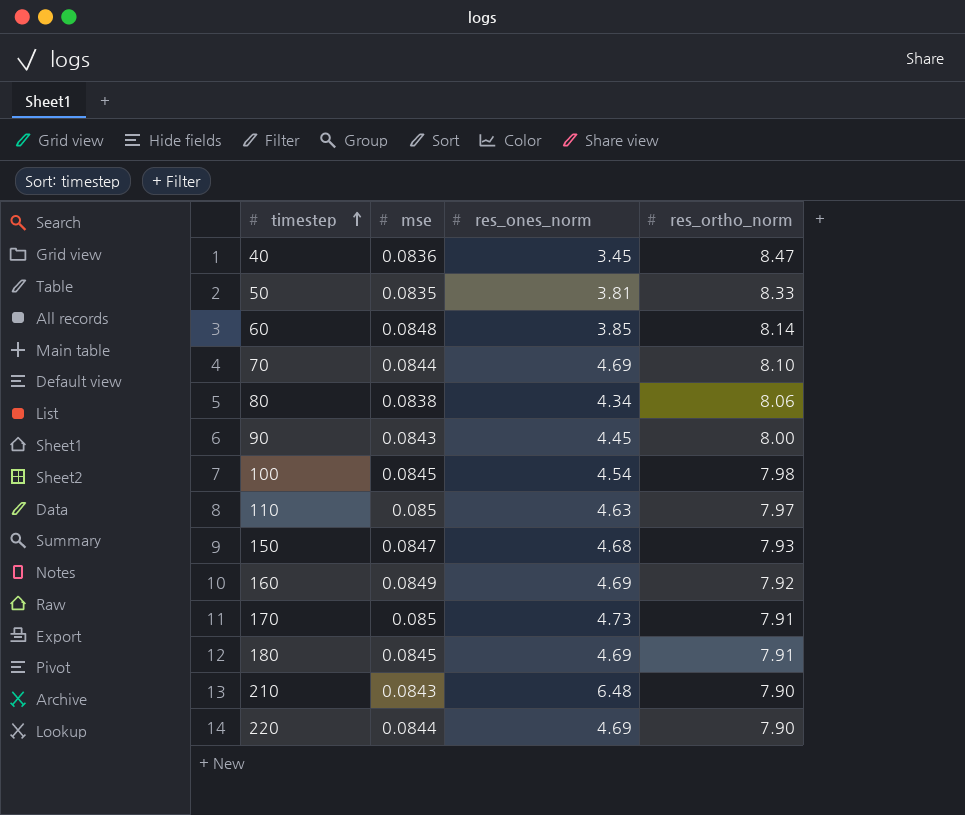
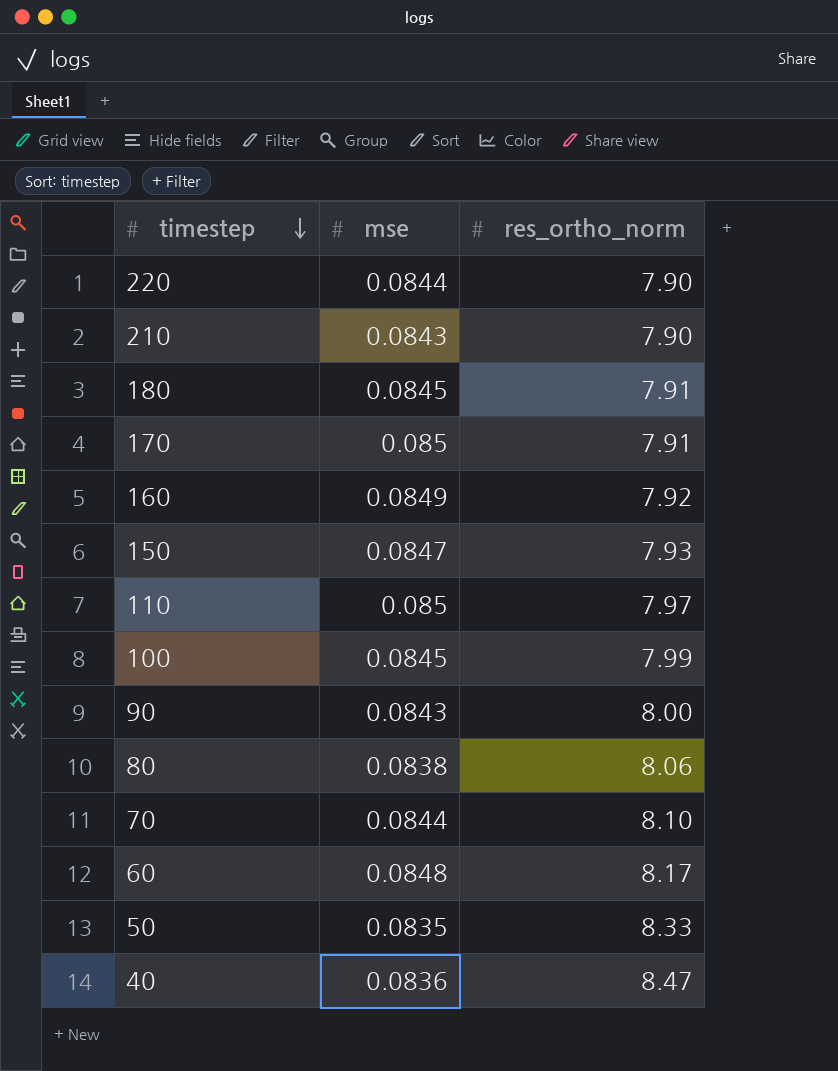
row order: timestep ascending -> timestep descending
column res_ones_norm | position: 3 -> none
100 | res_ortho_norm: 7.98 -> 7.99
60 | res_ortho_norm: 8.14 -> 8.17

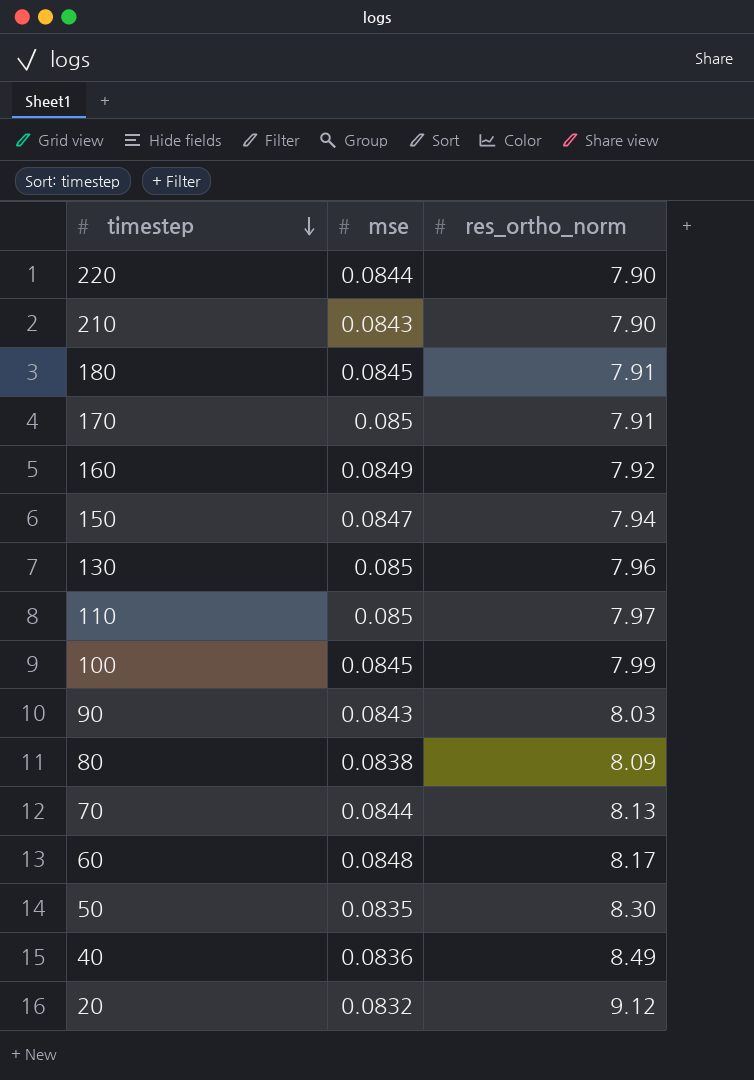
150 | res_ortho_norm: 7.93 -> 7.94
row 130: none -> 0.085 | 7.96
90 | res_ortho_norm: 8.00 -> 8.03
80 | res_ortho_norm: 8.06 -> 8.09
70 | res_ortho_norm: 8.10 -> 8.13
50 | res_ortho_norm: 8.33 -> 8.30
40 | res_ortho_norm: 8.47 -> 8.49
row 20: none -> 0.0832 | 9.12

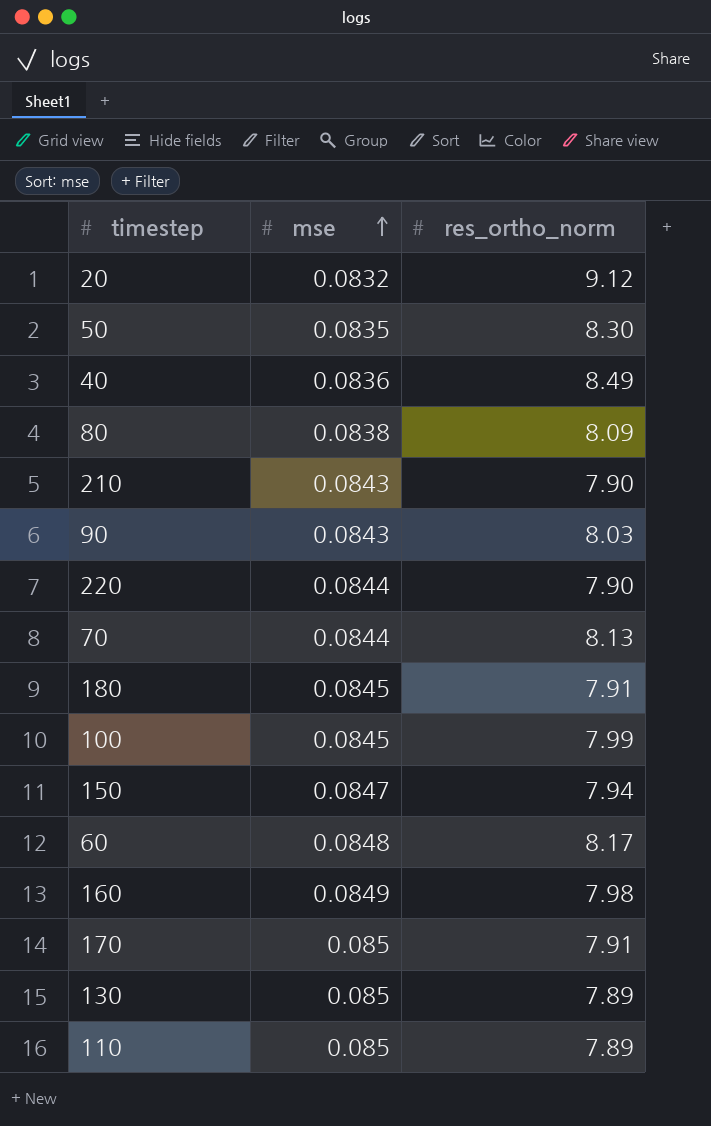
row order: timestep descending -> mse ascending
160 | res_ortho_norm: 7.92 -> 7.98
130 | res_ortho_norm: 7.96 -> 7.89
110 | res_ortho_norm: 7.97 -> 7.89

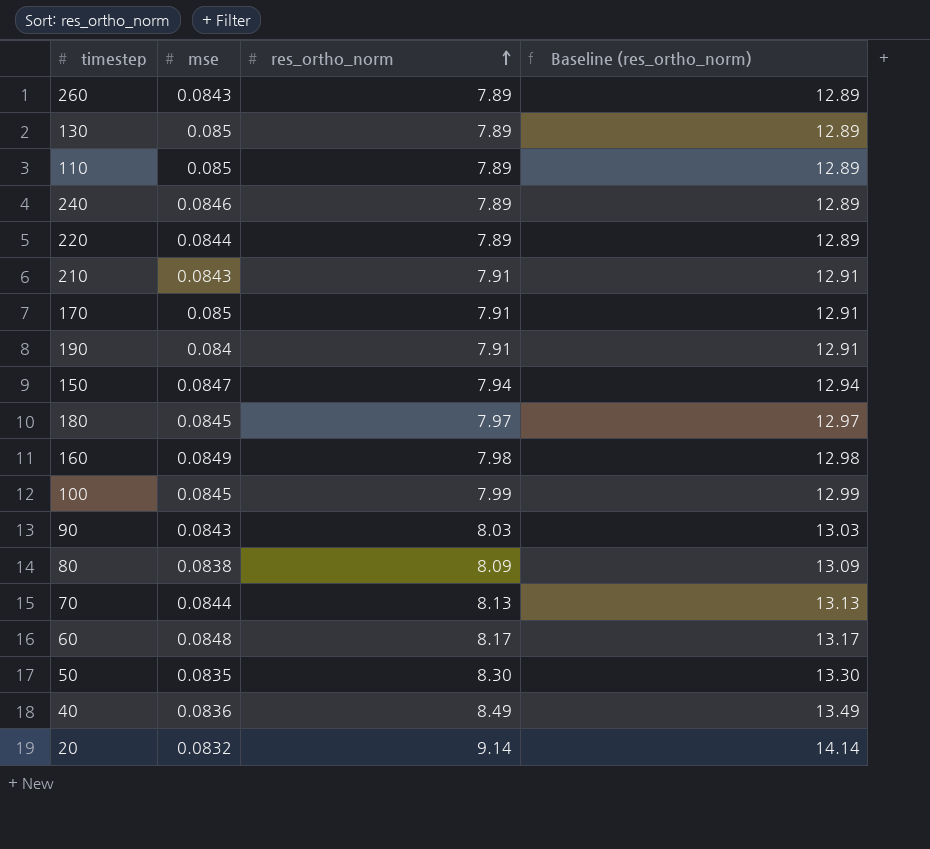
row order: mse ascending -> res_ortho_norm ascending
column Baseline (res_ortho_norm) | formula: none -> [res_ortho_norm] + 5
row 260: none -> 0.0843 | 7.89 | 12.89
row 240: none -> 0.0846 | 7.89 | 12.89
220 | res_ortho_norm: 7.90 -> 7.89
210 | res_ortho_norm: 7.90 -> 7.91
row 190: none -> 0.084 | 7.91 | 12.91
180 | res_ortho_norm: 7.91 -> 7.97
20 | res_ortho_norm: 9.12 -> 9.14

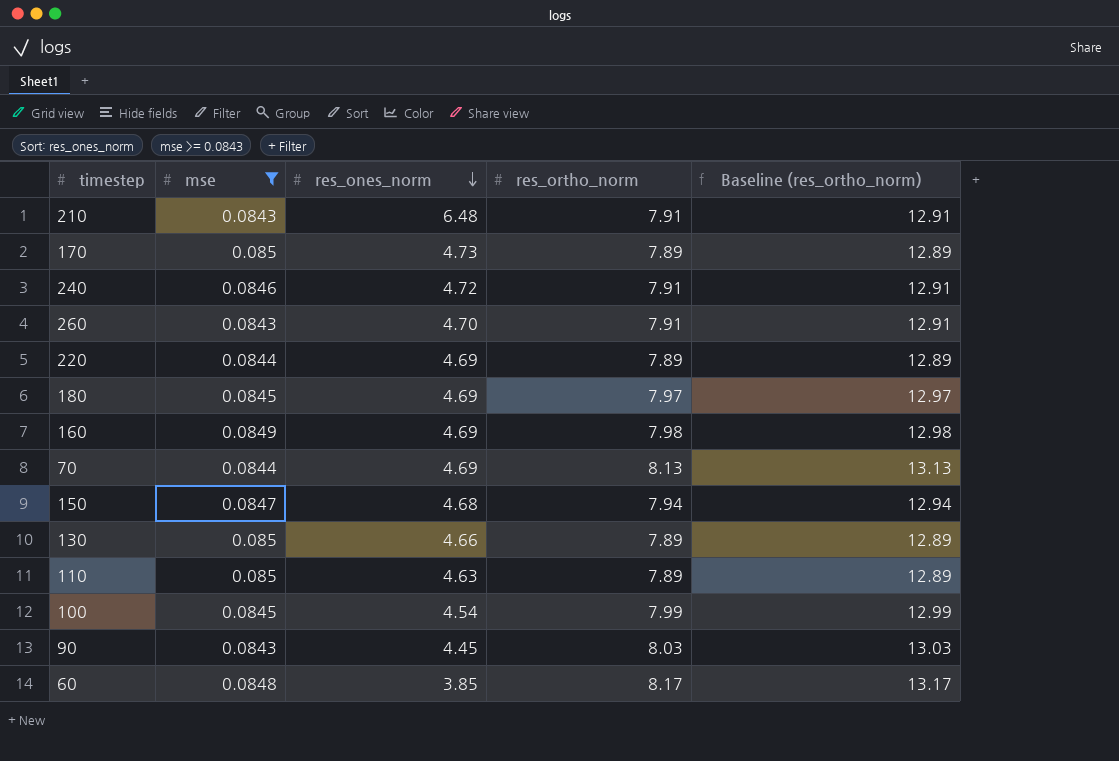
filter: none -> mse >= 0.0843
row order: res_ortho_norm ascending -> res_ones_norm descending
column res_ones_norm | position: none -> 3
170 | res_ortho_norm: 7.91 -> 7.89
170 | Baseline (res_ortho_norm): 12.91 -> 12.89
240 | res_ortho_norm: 7.89 -> 7.91
240 | Baseline (res_ortho_norm): 12.89 -> 12.91
260 | res_ortho_norm: 7.89 -> 7.91
260 | Baseline (res_ortho_norm): 12.89 -> 12.91

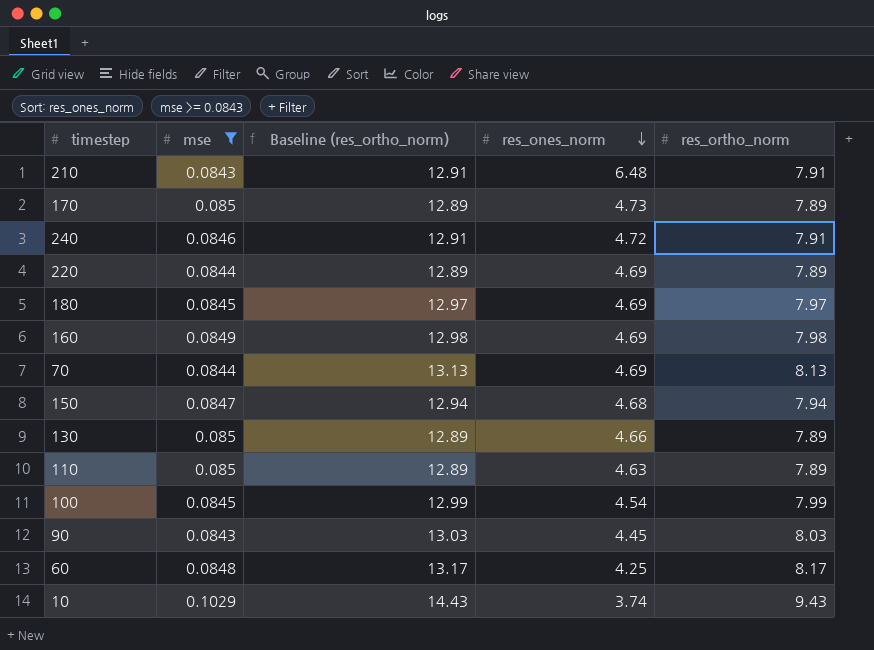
column Baseline (res_ortho_norm) | position: 5 -> 3
row 260: 0.0843 | 4.70 | 7.91 | 12.91 -> none
60 | res_ones_norm: 3.85 -> 4.25
row 10: none -> 0.1029 | 14.43 | 3.74 | 9.43

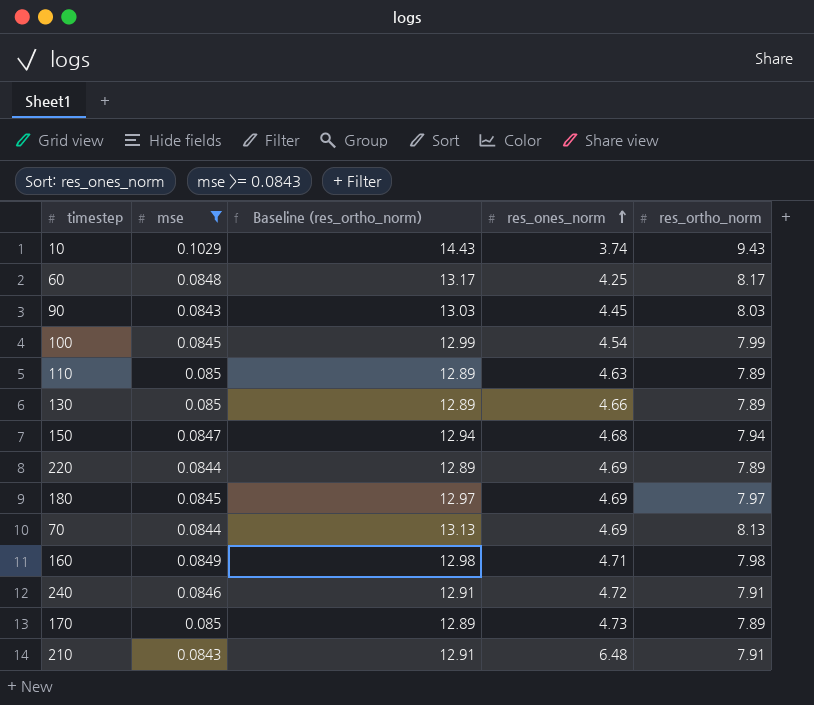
row order: res_ones_norm descending -> res_ones_norm ascending
160 | res_ones_norm: 4.69 -> 4.71

